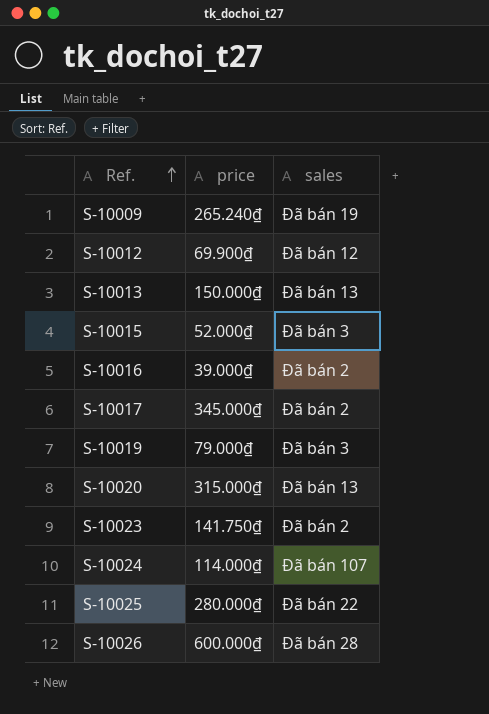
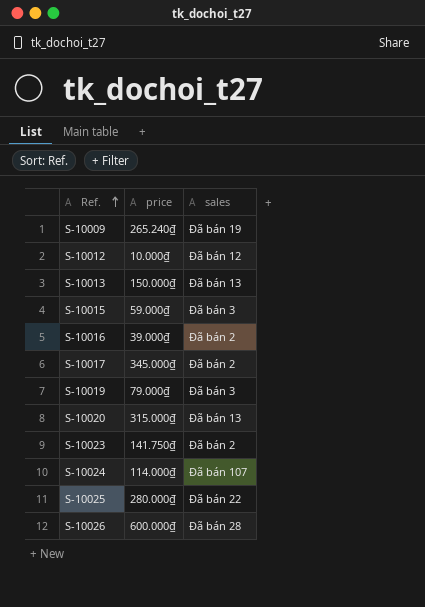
S-10012 | price: 69.900₫ -> 10.000₫
S-10015 | price: 52.000₫ -> 59.000₫

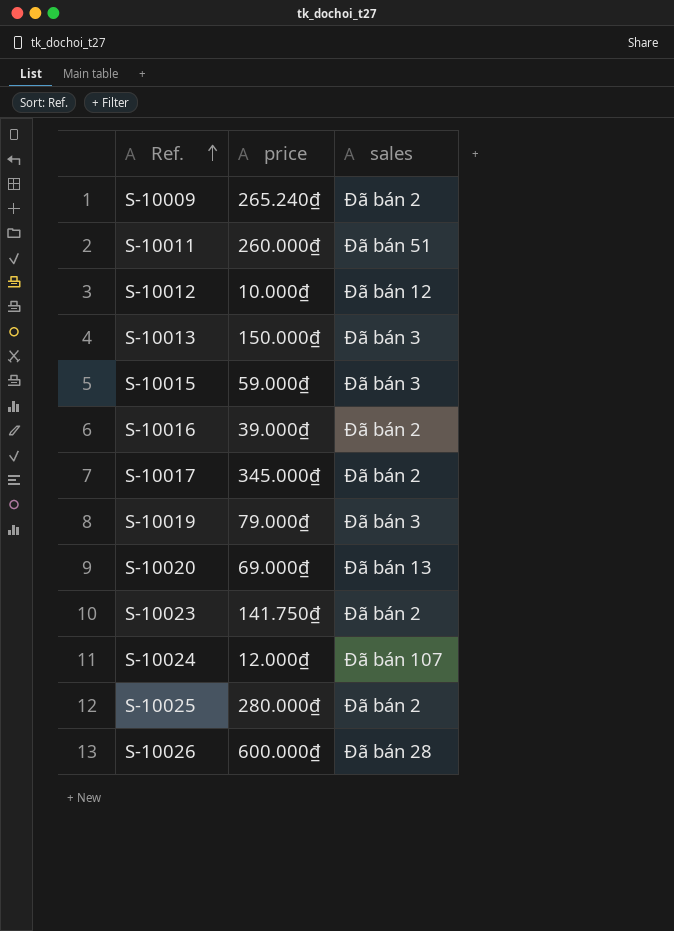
S-10009 | sales: Đã bán 19 -> Đã bán 2
row S-10011: none -> 260.000₫ | Đã bán 51
S-10013 | sales: Đã bán 13 -> Đã bán 3
S-10020 | price: 315.000₫ -> 69.000₫
S-10024 | price: 114.000₫ -> 12.000₫
S-10025 | sales: Đã bán 22 -> Đã bán 2

